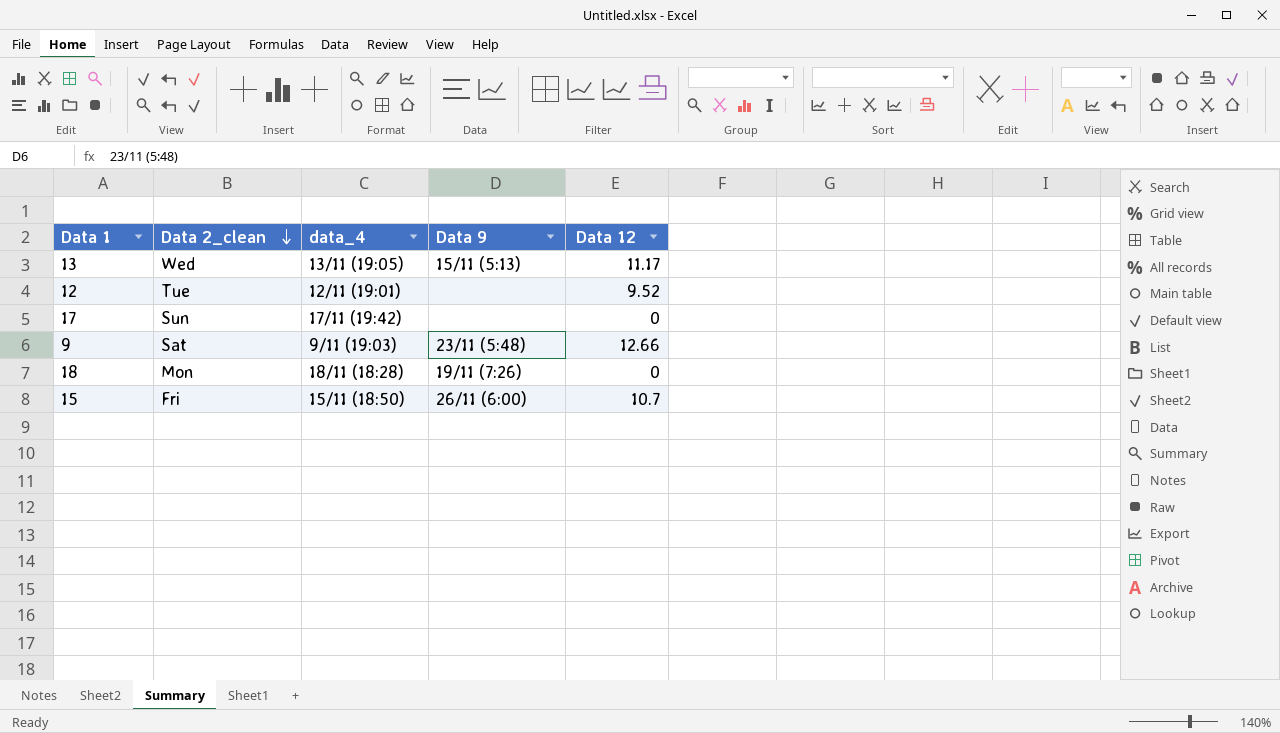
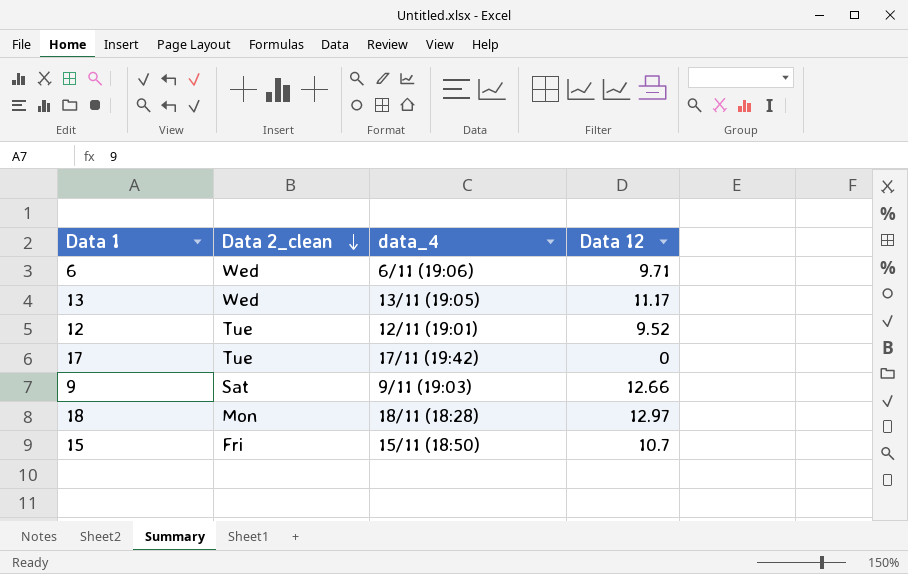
column Data 9 | position: 4 -> none
row 6: none -> Wed | 6/11 (19:06) | 9.71
17 | Data 2_clean: Sun -> Tue
18 | Data 12: 0 -> 12.97

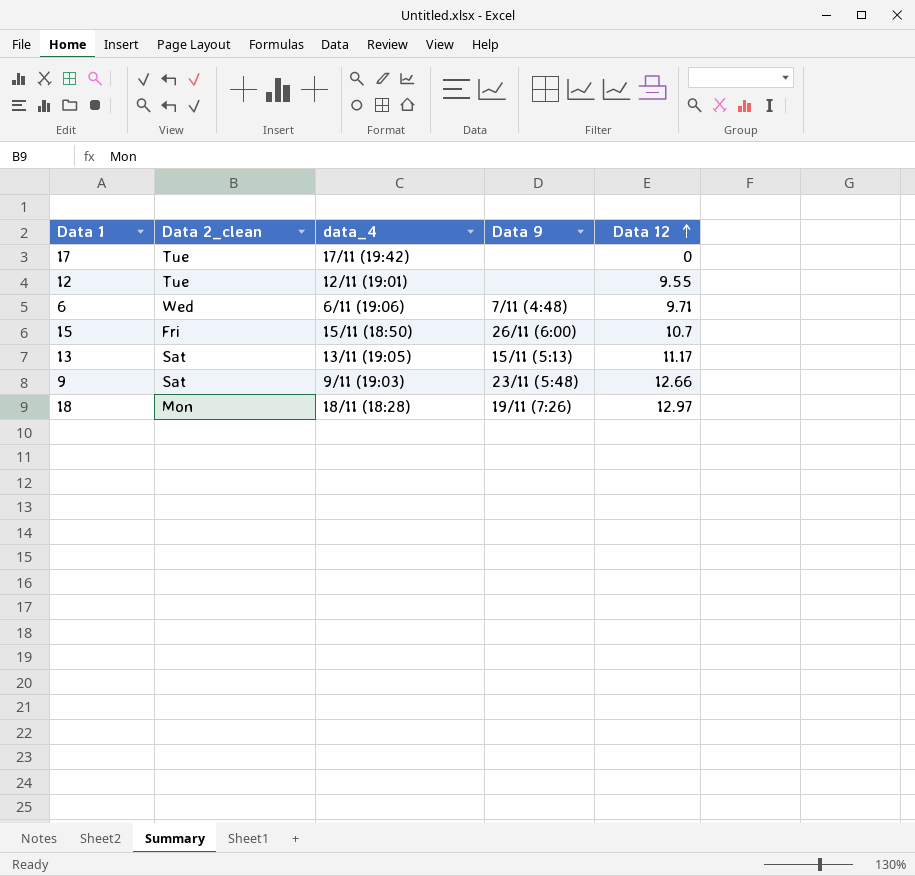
row order: Data 2_clean descending -> Data 12 ascending
column Data 9 | position: none -> 4
12 | Data 12: 9.52 -> 9.55
13 | Data 2_clean: Wed -> Sat

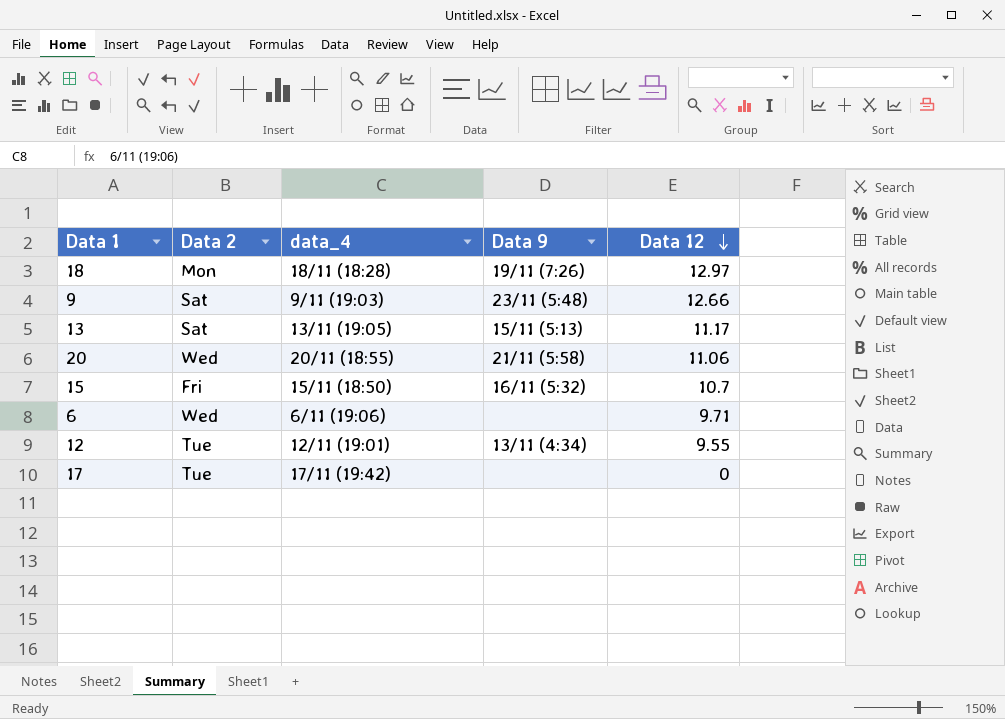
row order: Data 12 ascending -> Data 12 descending
column name: Data 2_clean -> Data 2
row 20: none -> Wed | 20/11 (18:55) | 21/11 (5:58) | 11.06
15 | Data 9: 26/11 (6:00) -> 16/11 (5:32)
6 | Data 9: 7/11 (4:48) -> none
12 | Data 9: none -> 13/11 (4:34)

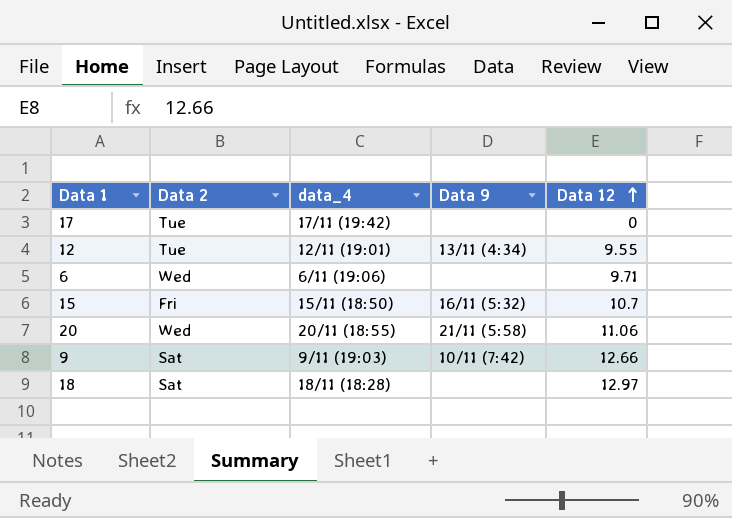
row order: Data 12 descending -> Data 12 ascending
row 13: Sat | 13/11 (19:05) | 15/11 (5:13) | 11.17 -> none
9 | Data 9: 23/11 (5:48) -> 10/11 (7:42)
18 | Data 2: Mon -> Sat
18 | Data 9: 19/11 (7:26) -> none

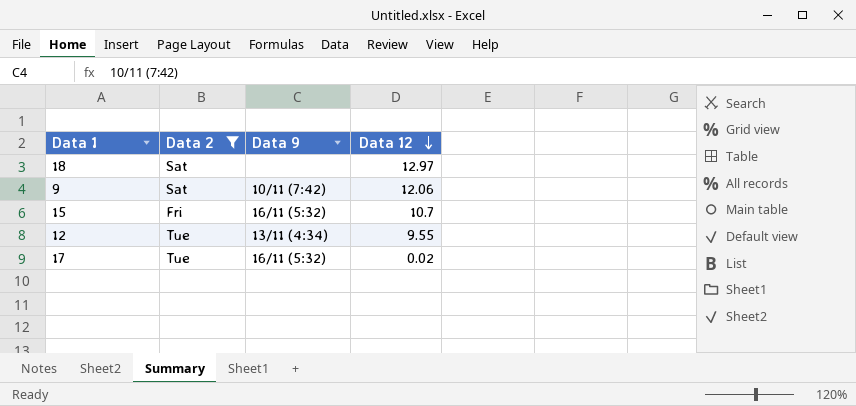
filter: none -> Data 2 != Wed
row order: Data 12 ascending -> Data 12 descending
column data_4 | position: 3 -> none
9 | Data 12: 12.66 -> 12.06
17 | Data 9: none -> 16/11 (5:32)
17 | Data 12: 0 -> 0.02

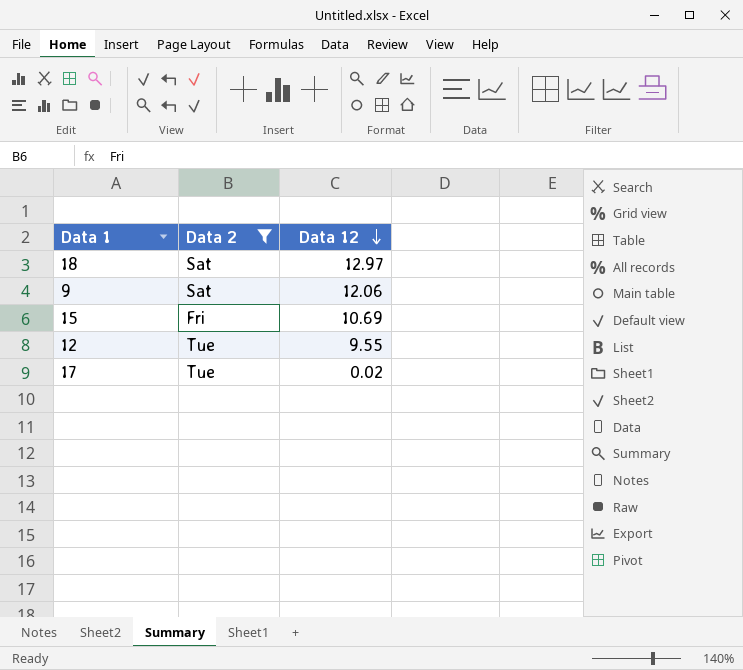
column Data 9 | position: 3 -> none
15 | Data 12: 10.7 -> 10.69

